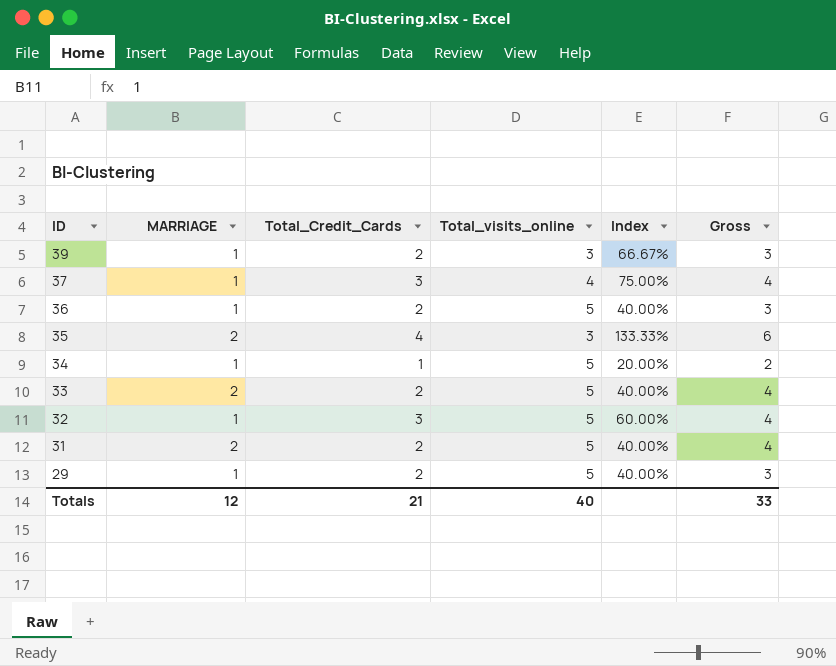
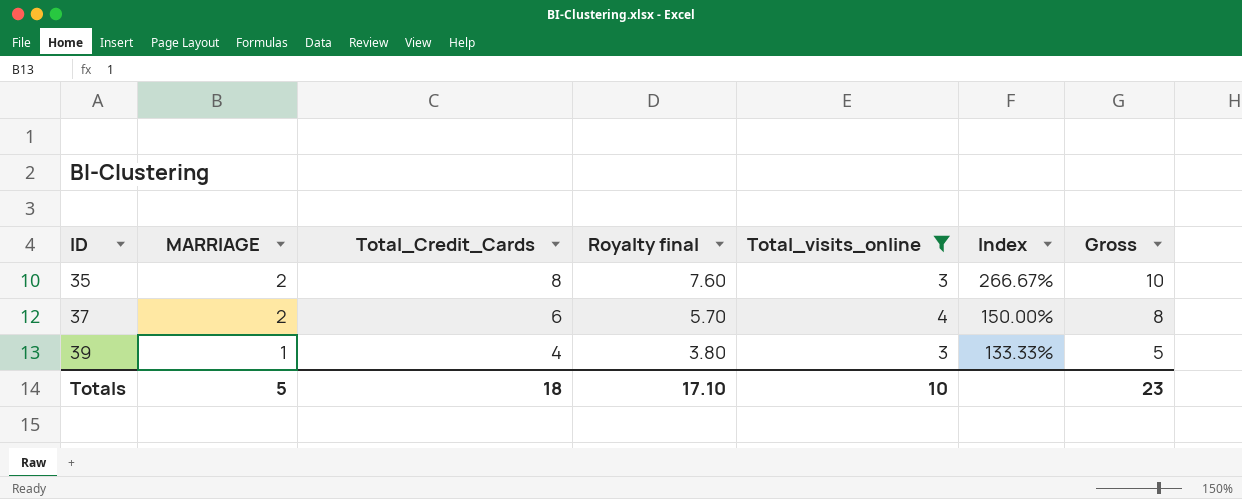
filter: none -> Total_visits_online != 5
row order: ID descending -> ID ascending
column Royalty final | formula: none -> [Total_Credit_Cards] * 0.95
35 | Total_Credit_Cards: 4 -> 8
35 | Index: 133.33% -> 266.67%
35 | Gross: 6 -> 10
37 | MARRIAGE: 1 -> 2
37 | Total_Credit_Cards: 3 -> 6
37 | Index: 75.00% -> 150.00%
37 | Gross: 4 -> 8
39 | Total_Credit_Cards: 2 -> 4
39 | Index: 66.67% -> 133.33%
39 | Gross: 3 -> 5
Totals | MARRIAGE: 12 -> 5
Totals | Total_Credit_Cards: 21 -> 18
Totals | Total_visits_online: 40 -> 10
Totals | Gross: 33 -> 23

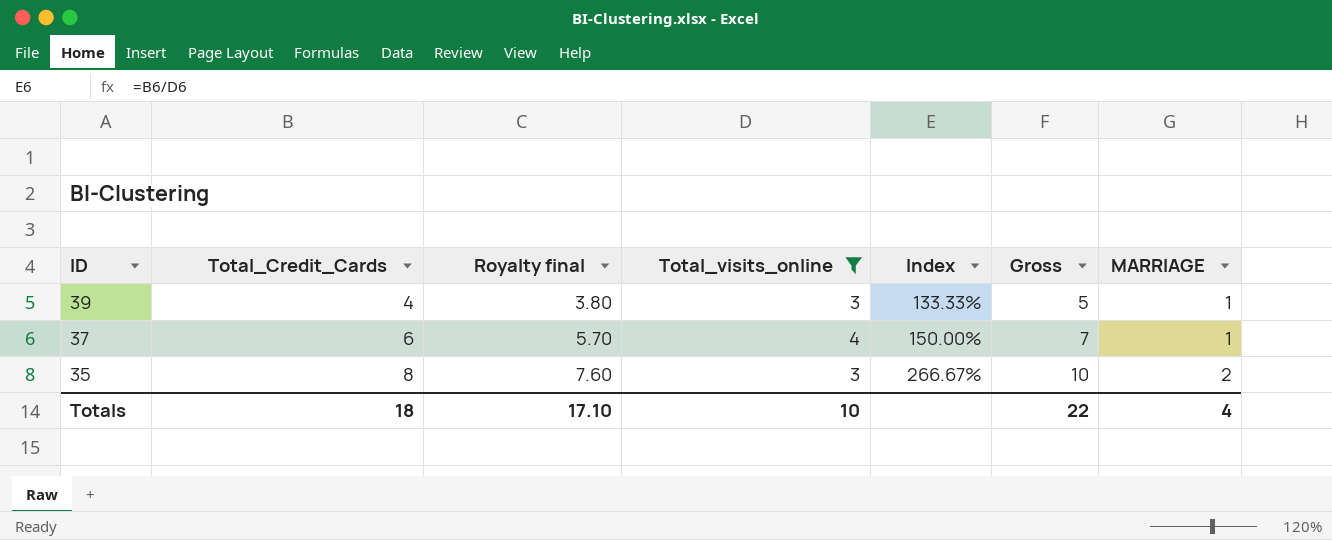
row order: ID ascending -> ID descending
column MARRIAGE | position: 2 -> 7
37 | Gross: 8 -> 7
37 | MARRIAGE: 2 -> 1
Totals | Gross: 23 -> 22
Totals | MARRIAGE: 5 -> 4

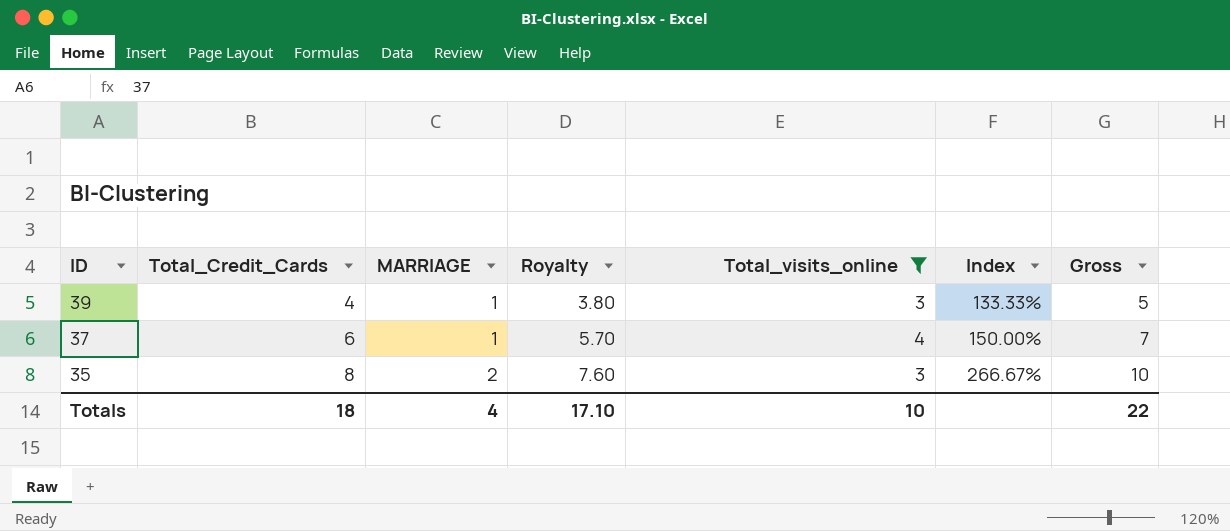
column MARRIAGE | position: 7 -> 3
column name: Royalty final -> Royalty

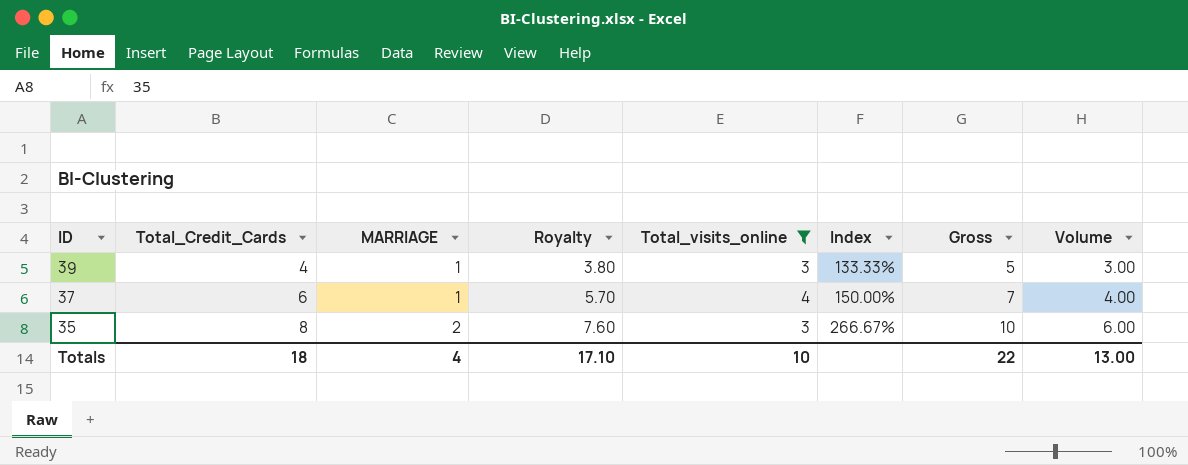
column Volume | formula: none -> [MARRIAGE] * [Total_visits_online]

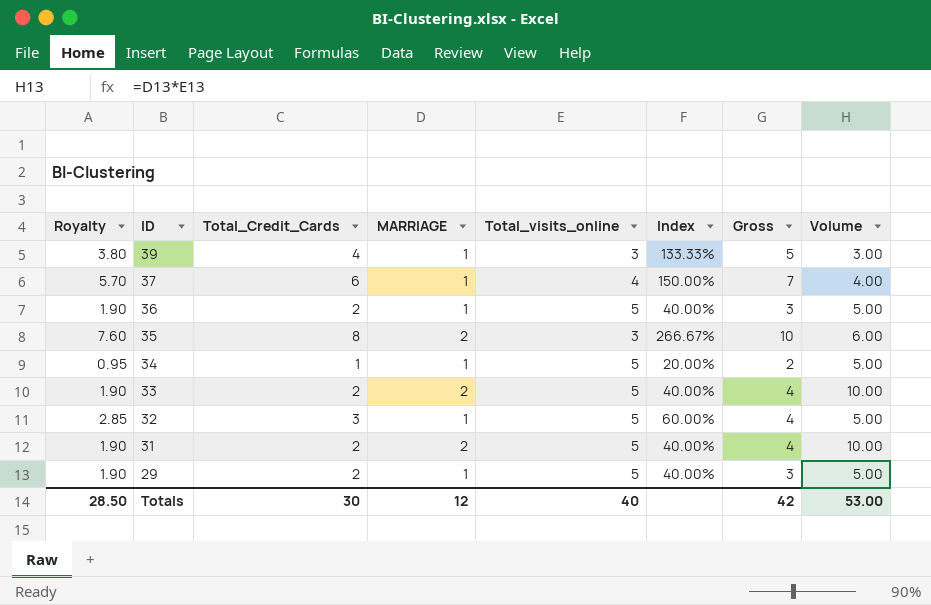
filter: Total_visits_online != 5 -> none
column Royalty | position: 4 -> 1
Totals | Royalty: 17.10 -> 28.50
Totals | Total_Credit_Cards: 18 -> 30
Totals | MARRIAGE: 4 -> 12
Totals | Total_visits_online: 10 -> 40
Totals | Gross: 22 -> 42
Totals | Volume: 13.00 -> 53.00

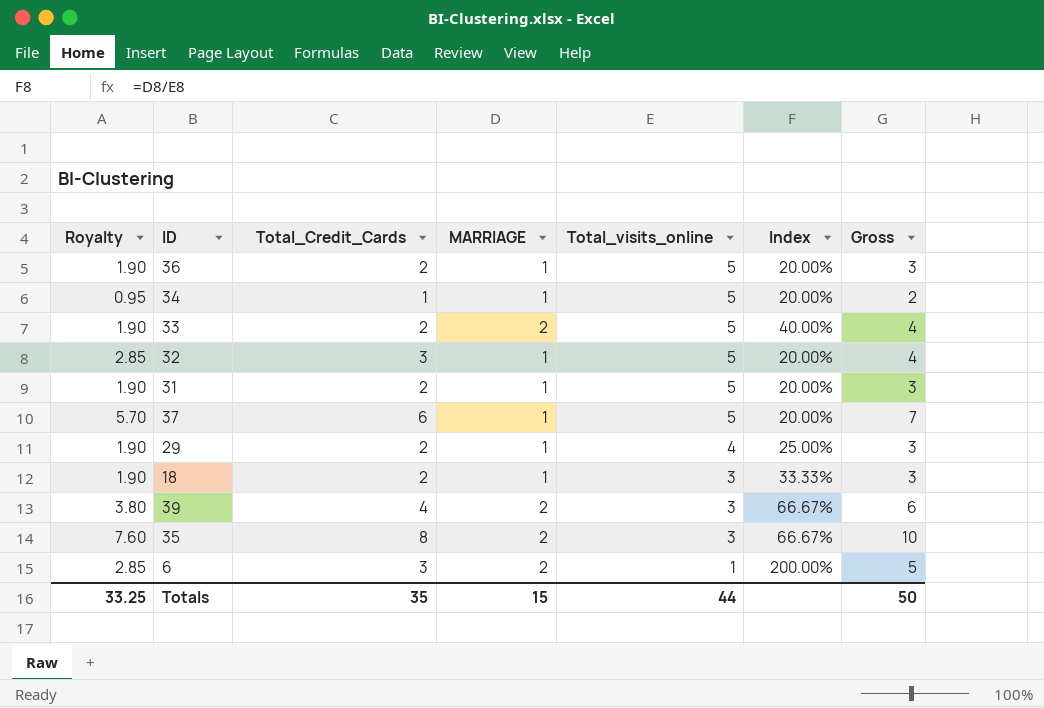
row order: ID descending -> Total_visits_online descending
column Volume | formula: [MARRIAGE] * [Total_visits_online] -> none
column Index | formula: [Total_Credit_Cards] / [Total_visits_online] -> [MARRIAGE] / [Total_visits_online]
31 | MARRIAGE: 2 -> 1
31 | Gross: 4 -> 3
37 | Total_visits_online: 4 -> 5
29 | Total_visits_online: 5 -> 4
row 18: none -> 1.90 | 2 | 1 | 3 | 33.33% | 3
39 | MARRIAGE: 1 -> 2
39 | Gross: 5 -> 6
row 6: none -> 2.85 | 3 | 2 | 1 | 200.00% | 5
Totals | Royalty: 28.50 -> 33.25
Totals | Total_Credit_Cards: 30 -> 35
Totals | MARRIAGE: 12 -> 15
Totals | Total_visits_online: 40 -> 44
Totals | Gross: 42 -> 50

